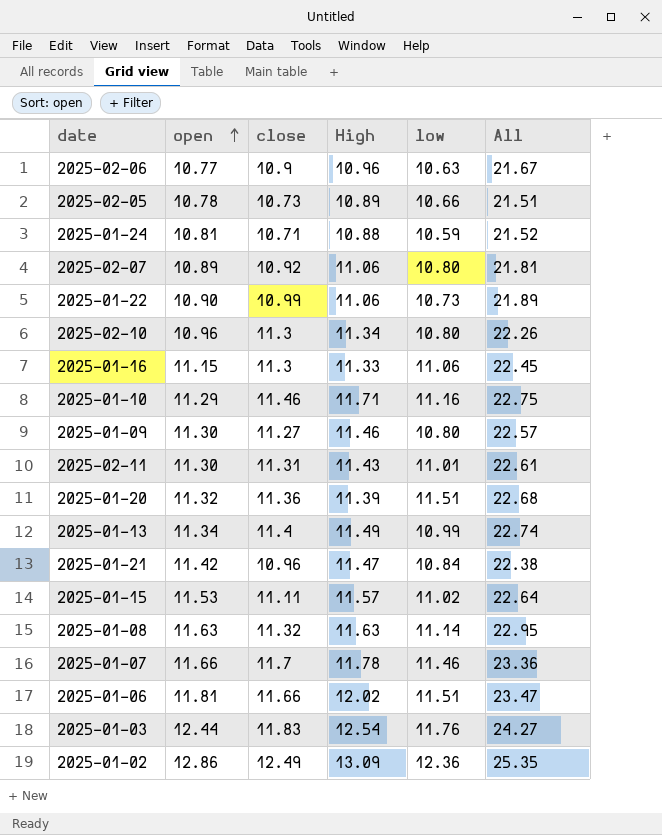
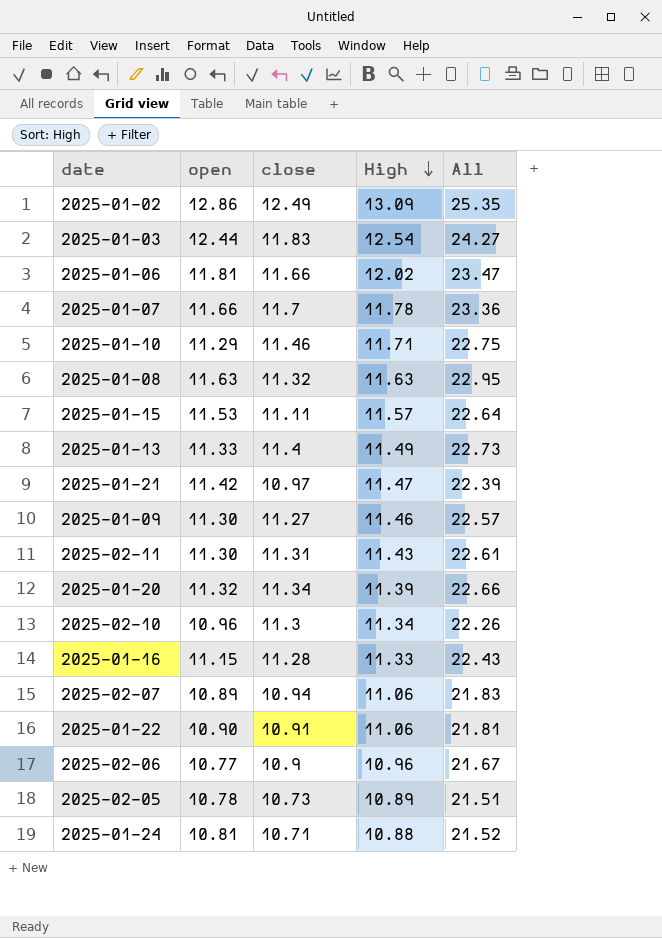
row order: open ascending -> High descending
column low | position: 5 -> none
2025-01-13 | open: 11.34 -> 11.33
2025-01-13 | All: 22.74 -> 22.73
2025-01-21 | close: 10.96 -> 10.97
2025-01-21 | All: 22.38 -> 22.39
2025-01-20 | close: 11.36 -> 11.34
2025-01-20 | All: 22.68 -> 22.66
2025-01-16 | close: 11.3 -> 11.28
2025-01-16 | All: 22.45 -> 22.43
2025-02-07 | close: 10.92 -> 10.94
2025-02-07 | All: 21.81 -> 21.83
2025-01-22 | close: 10.99 -> 10.91
2025-01-22 | All: 21.89 -> 21.81

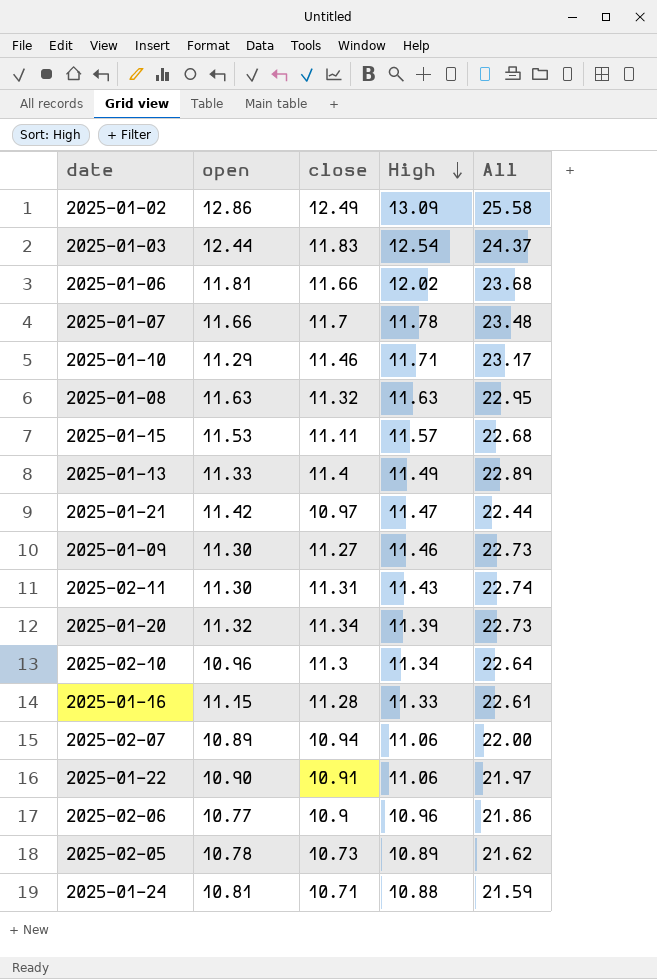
column All | formula: [open] + [close] -> [close] + [High]

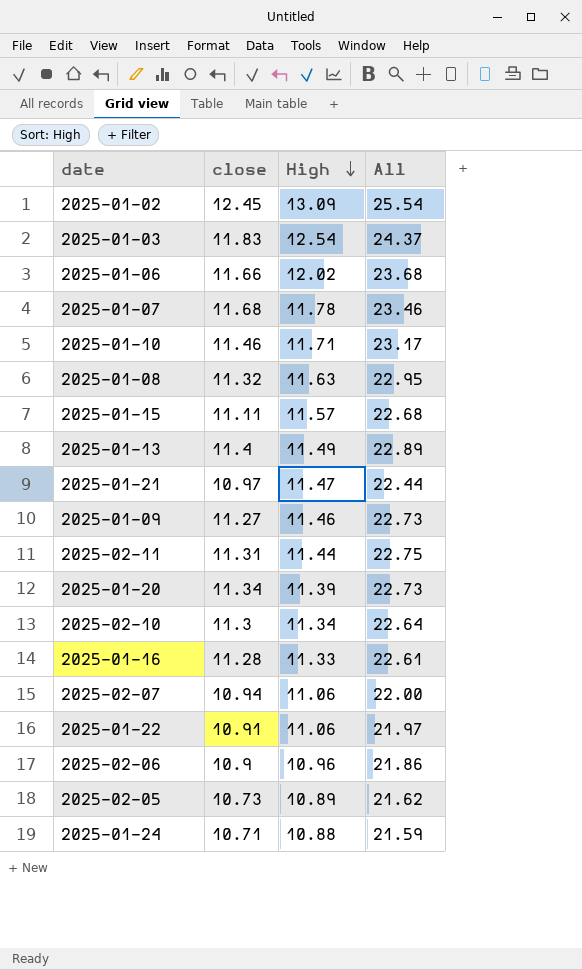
column open | position: 2 -> none
2025-01-02 | close: 12.49 -> 12.45
2025-01-02 | All: 25.58 -> 25.54
2025-01-07 | close: 11.7 -> 11.68
2025-01-07 | All: 23.48 -> 23.46
2025-02-11 | High: 11.43 -> 11.44
2025-02-11 | All: 22.74 -> 22.75

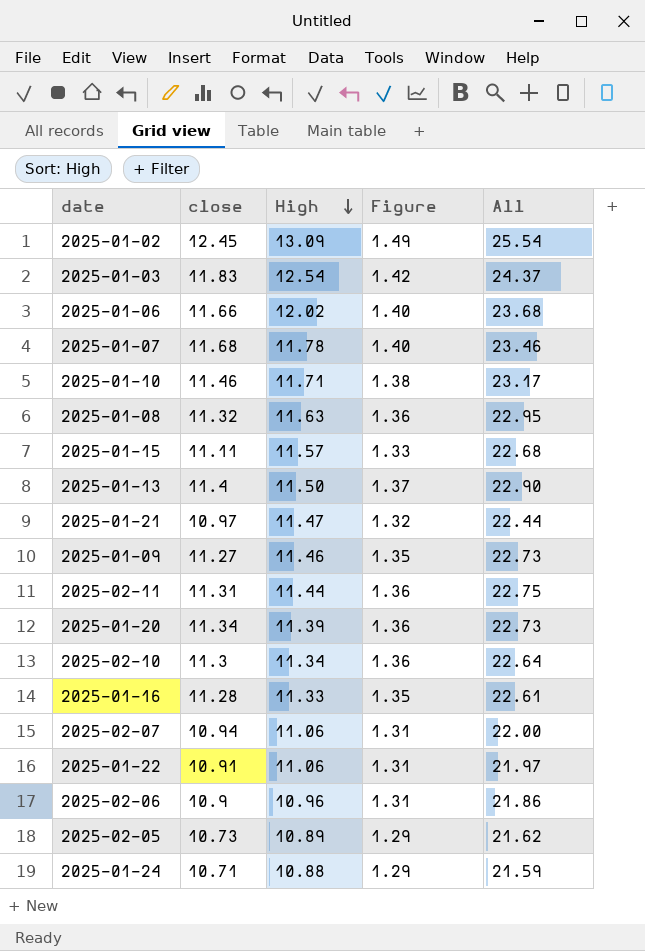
column Figure | formula: none -> [close] * 0.12
2025-01-13 | High: 11.49 -> 11.50
2025-01-13 | All: 22.89 -> 22.90

